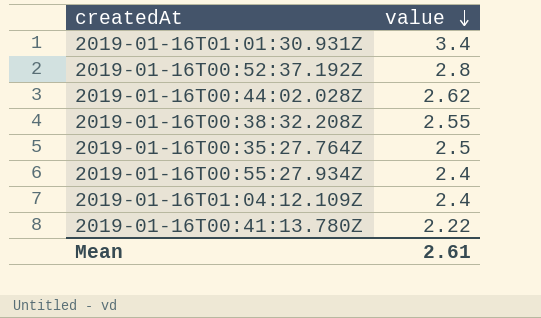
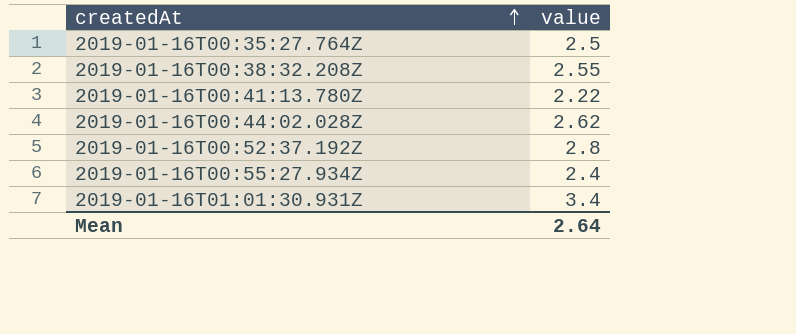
row order: value descending -> createdAt ascending
row 2019-01-16T01:04:12.109Z: 2.4 -> none
Mean | value: 2.61 -> 2.64

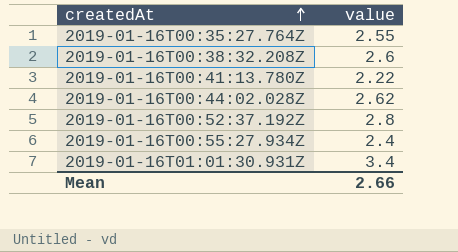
2019-01-16T00:35:27.764Z | value: 2.5 -> 2.55
2019-01-16T00:38:32.208Z | value: 2.55 -> 2.6
Mean | value: 2.64 -> 2.66

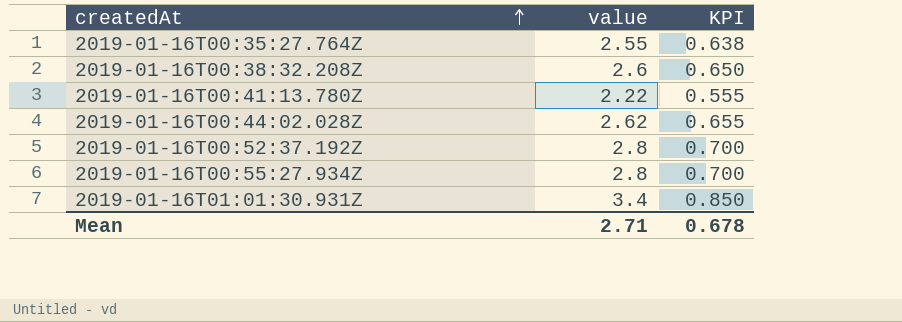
column KPI | formula: none -> [value] * 0.25
2019-01-16T00:55:27.934Z | value: 2.4 -> 2.8
Mean | value: 2.66 -> 2.71

